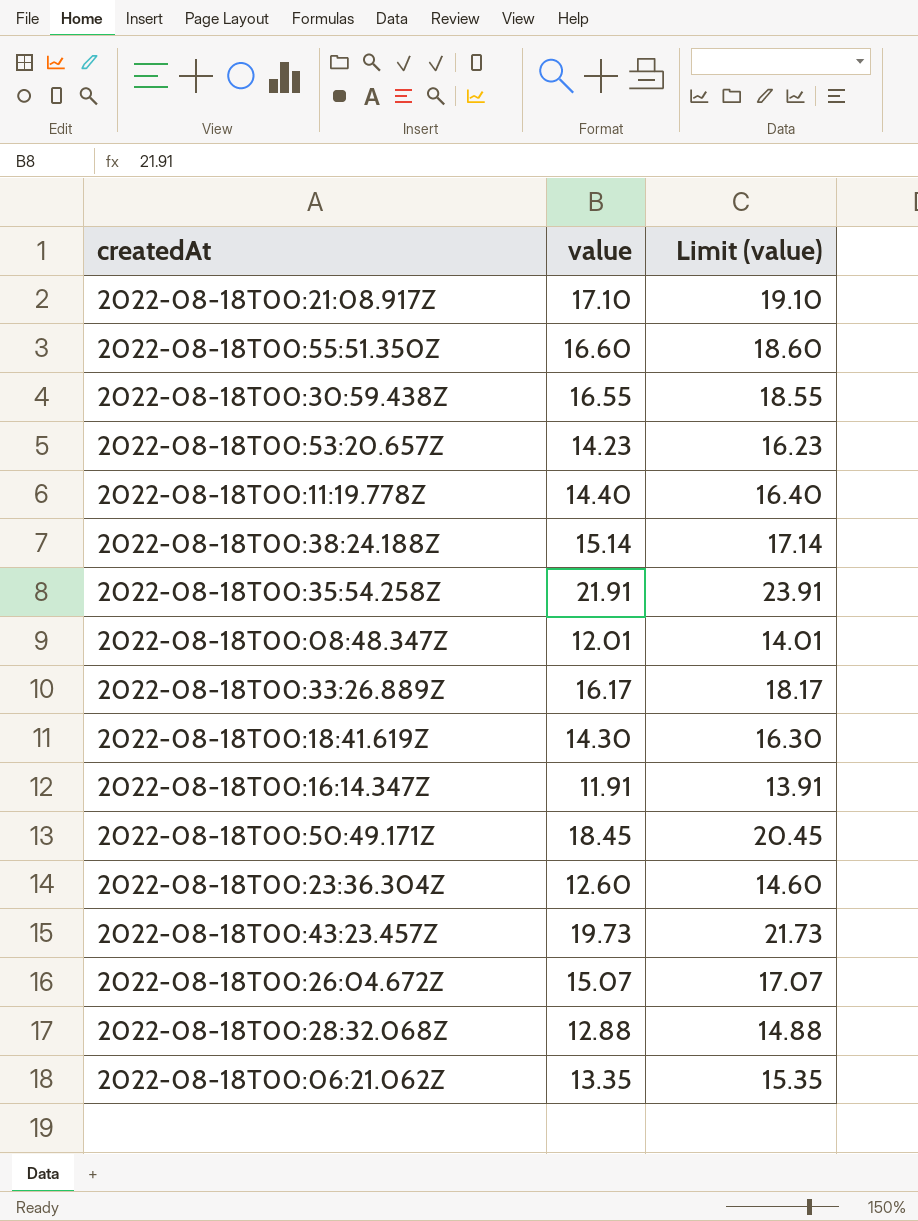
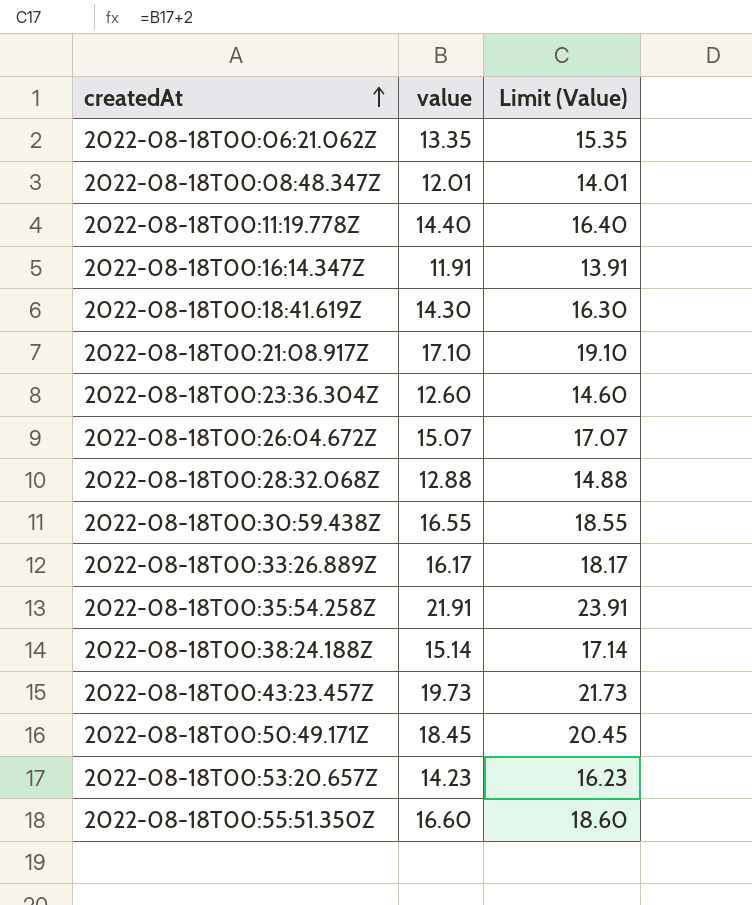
row order: none -> createdAt ascending
column name: Limit (value) -> Limit (Value)

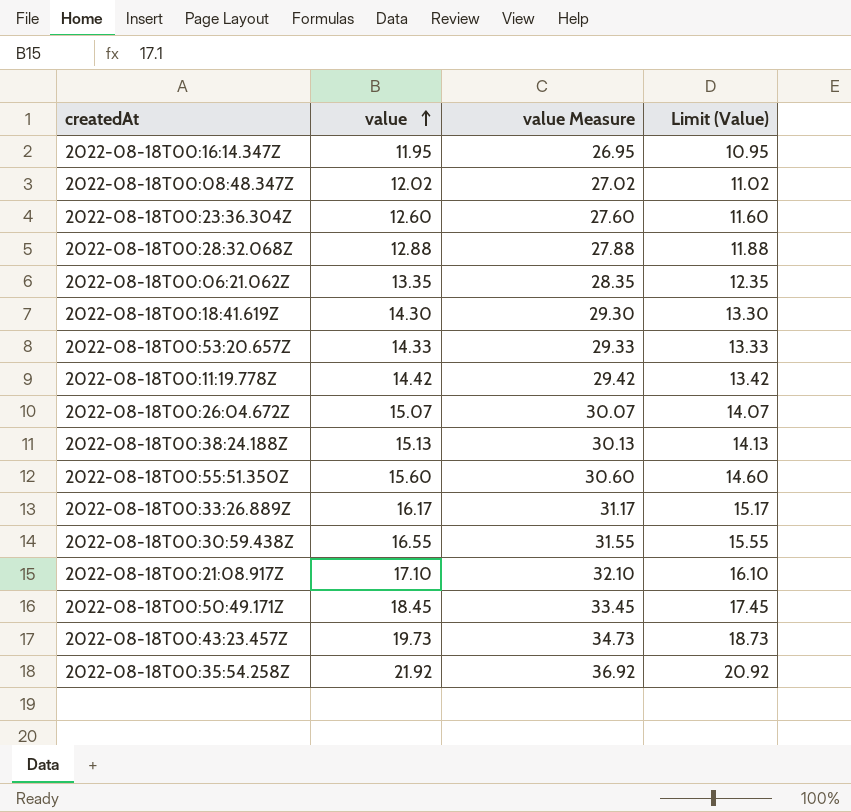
row order: createdAt ascending -> value ascending
column value Measure | formula: none -> [value] + 15
column Limit (Value) | formula: [value] + 2 -> [value] - 1
2022-08-18T00:16:14.347Z | value: 11.91 -> 11.95
2022-08-18T00:08:48.347Z | value: 12.01 -> 12.02
2022-08-18T00:53:20.657Z | value: 14.23 -> 14.33
2022-08-18T00:11:19.778Z | value: 14.40 -> 14.42
2022-08-18T00:38:24.188Z | value: 15.14 -> 15.13
2022-08-18T00:55:51.350Z | value: 16.60 -> 15.60
2022-08-18T00:35:54.258Z | value: 21.91 -> 21.92

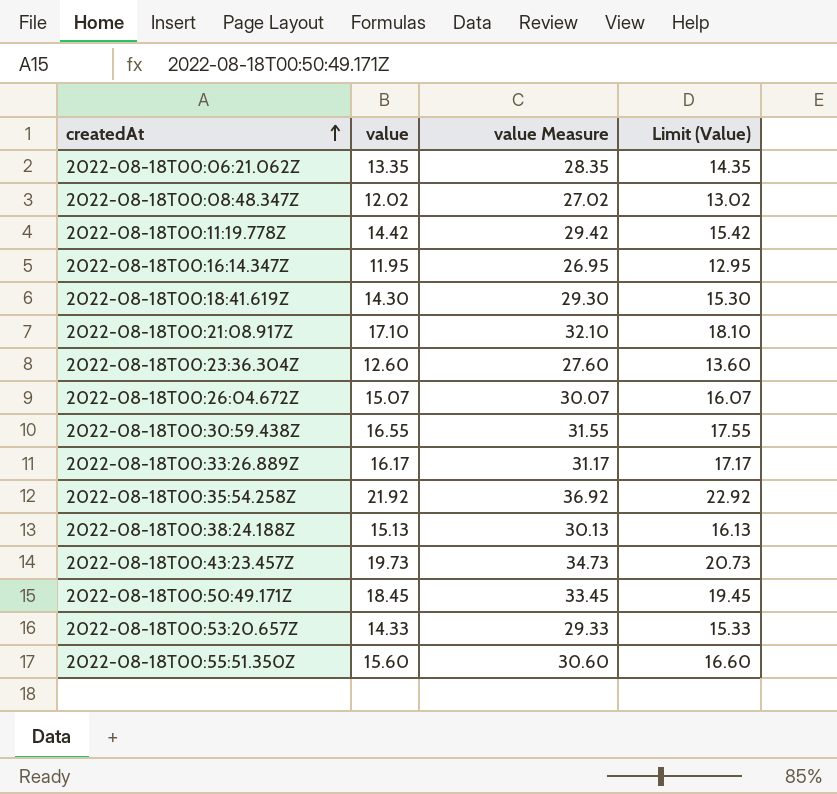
row order: value ascending -> createdAt ascending
column Limit (Value) | formula: [value] - 1 -> [value] + 1
row 2022-08-18T00:28:32.068Z: 12.88 | 27.88 | 11.88 -> none

